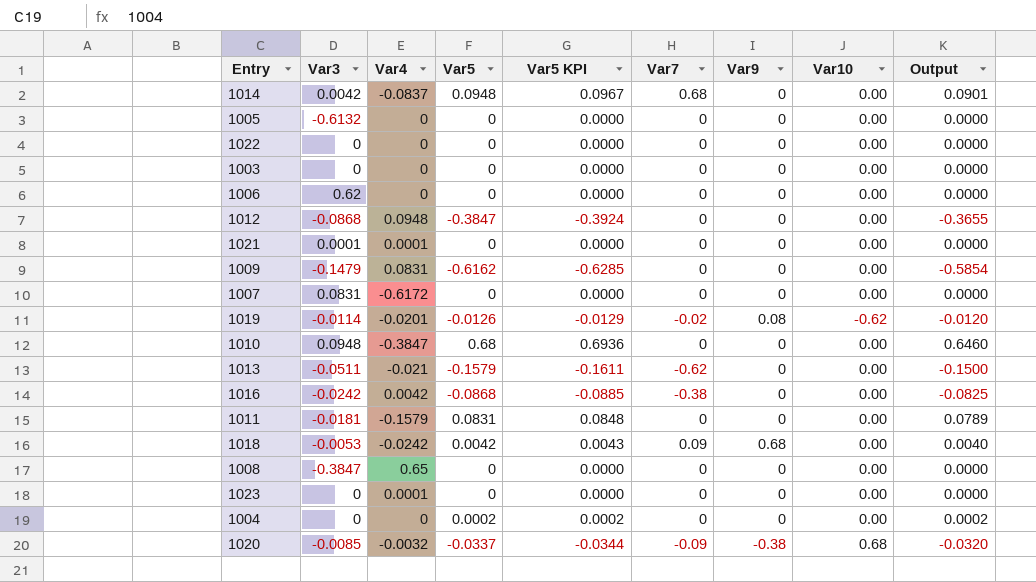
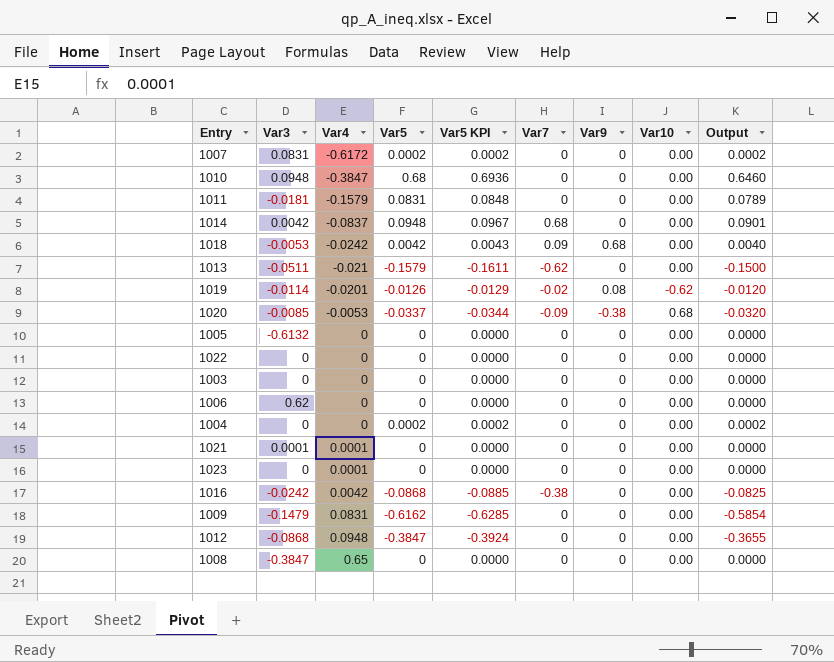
row order: none -> Var4 ascending
1007 | Var5: 0 -> 0.0002
1007 | Var5 KPI: 0.0000 -> 0.0002
1007 | Output: 0.0000 -> 0.0002
1020 | Var4: -0.0032 -> -0.0053

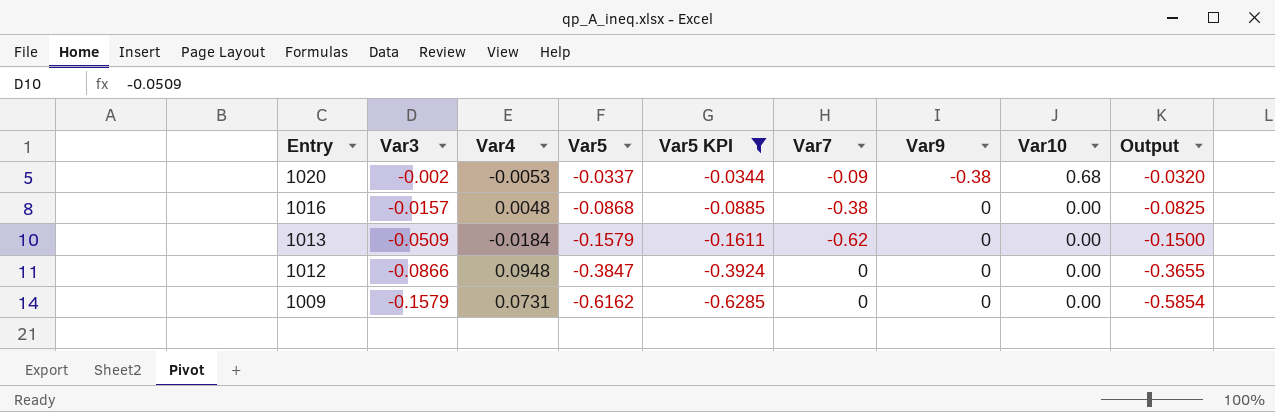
filter: none -> Var5 KPI <= -0.0344
row order: Var4 ascending -> Entry descending
1020 | Var3: -0.0085 -> -0.002
1016 | Var3: -0.0242 -> -0.0157
1016 | Var4: 0.0042 -> 0.0048
1013 | Var3: -0.0511 -> -0.0509
1013 | Var4: -0.021 -> -0.0184
1012 | Var3: -0.0868 -> -0.0866
1009 | Var3: -0.1479 -> -0.1579
1009 | Var4: 0.0831 -> 0.0731

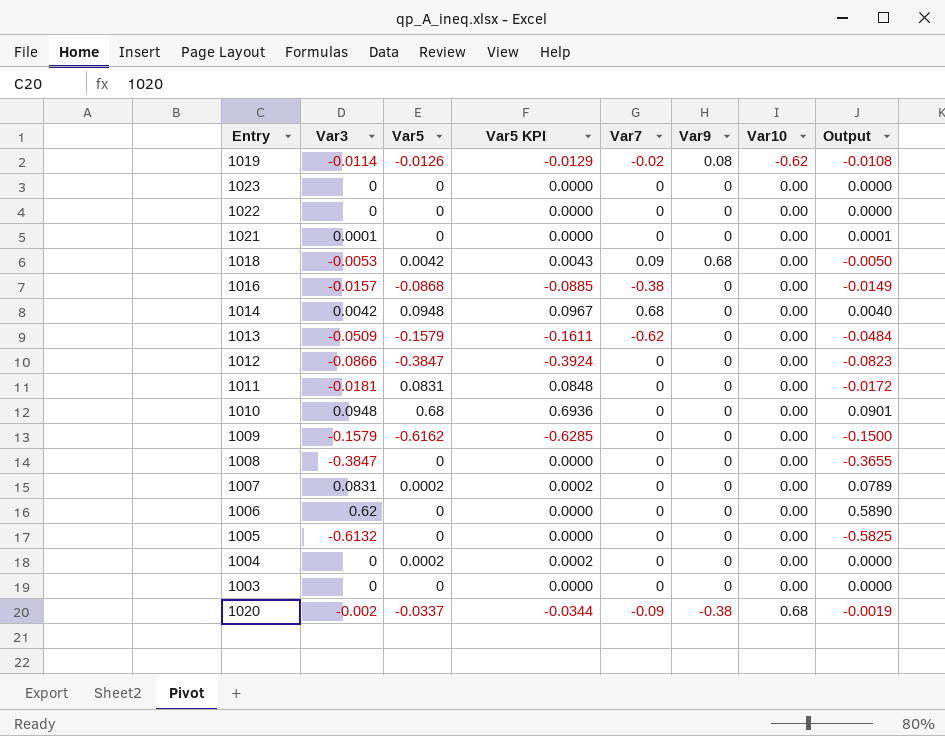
filter: Var5 KPI <= -0.0344 -> none
row order: Entry descending -> Var10 ascending
column Var4 | position: 3 -> none
column Output | formula: [Var5] * 0.95 -> [Var3] * 0.95

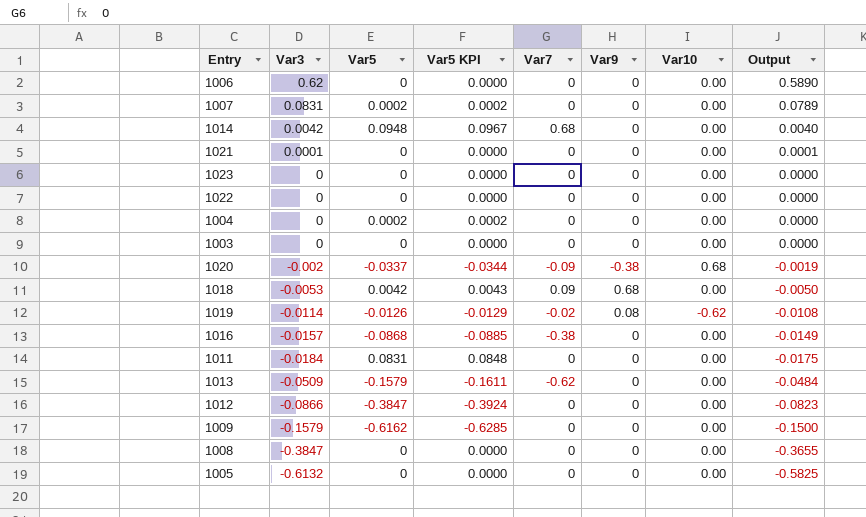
row order: Var10 ascending -> Var3 descending
row 1010: 0.0948 | 0.68 | 0.6936 | 0 | 0 | 0.00 | 0.0901 -> none
1011 | Var3: -0.0181 -> -0.0184
1011 | Output: -0.0172 -> -0.0175

